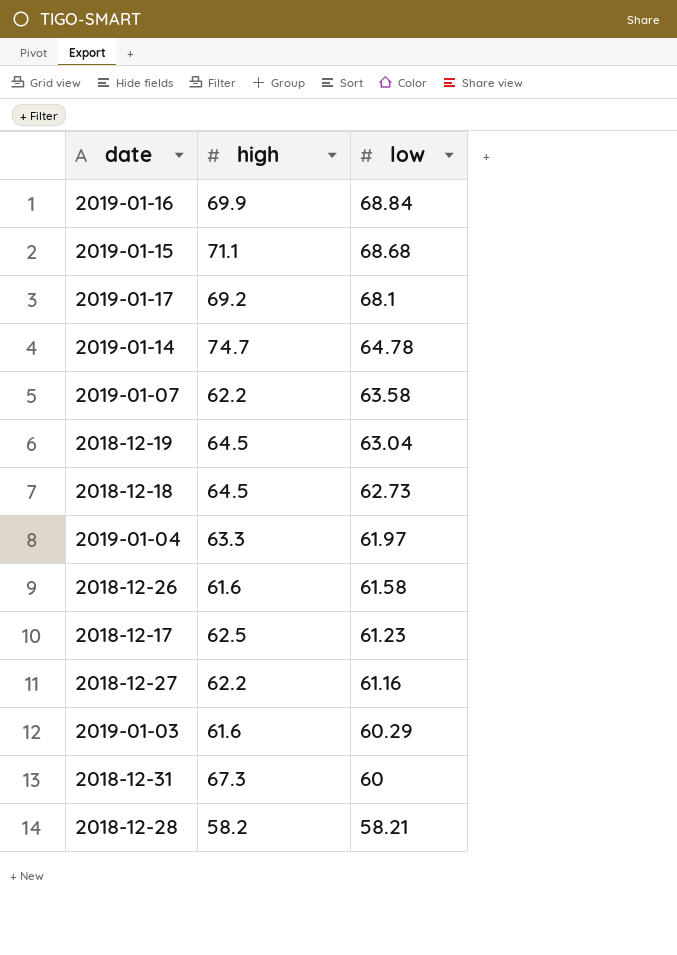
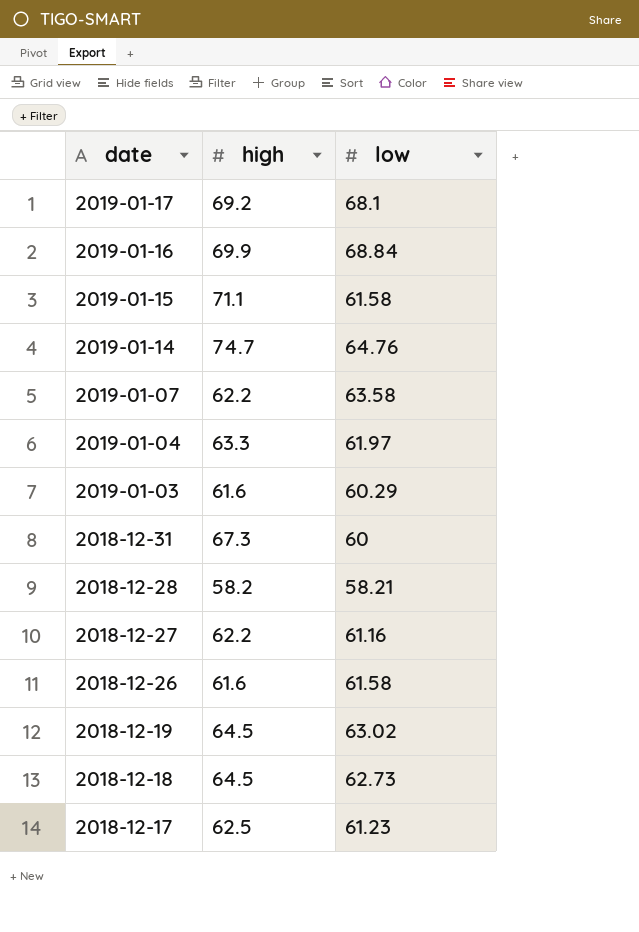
row order: low descending -> date descending
2019-01-15 | low: 68.68 -> 61.58
2019-01-14 | low: 64.78 -> 64.76
2018-12-19 | low: 63.04 -> 63.02

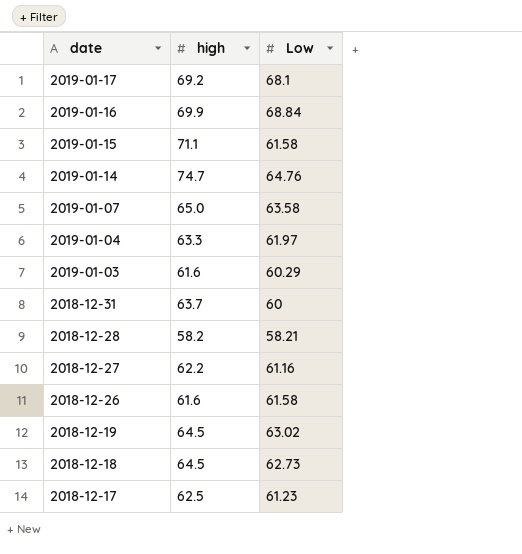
column name: low -> Low
2019-01-07 | high: 62.2 -> 65.0
2018-12-31 | high: 67.3 -> 63.7

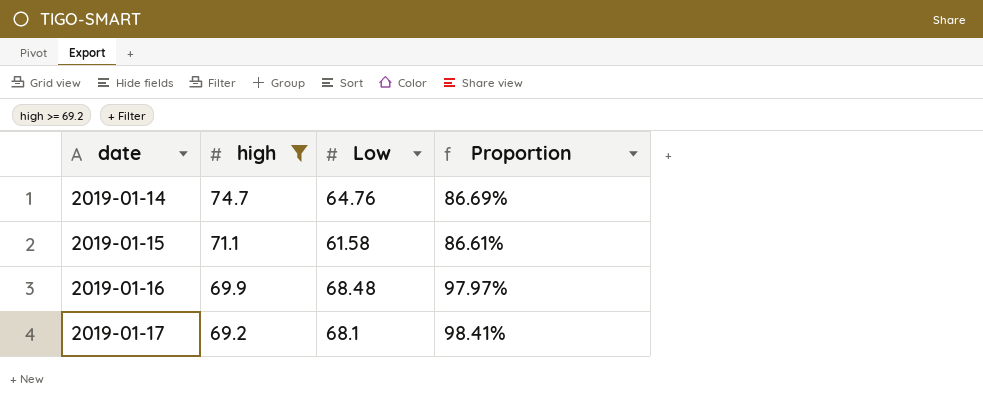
filter: none -> high >= 69.2
row order: date descending -> date ascending
column Proportion | formula: none -> [Low] / [high]
2019-01-16 | Low: 68.84 -> 68.48

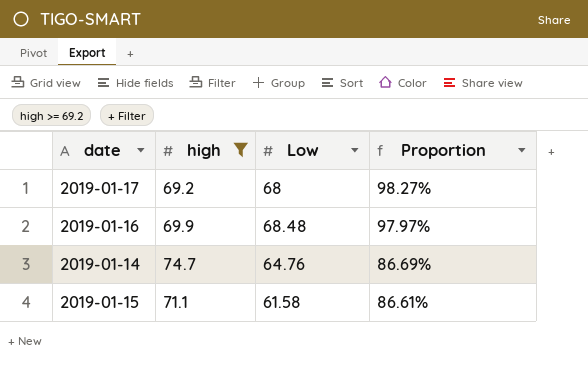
row order: date ascending -> Proportion descending
2019-01-17 | Low: 68.1 -> 68
2019-01-17 | Proportion: 98.41% -> 98.27%

